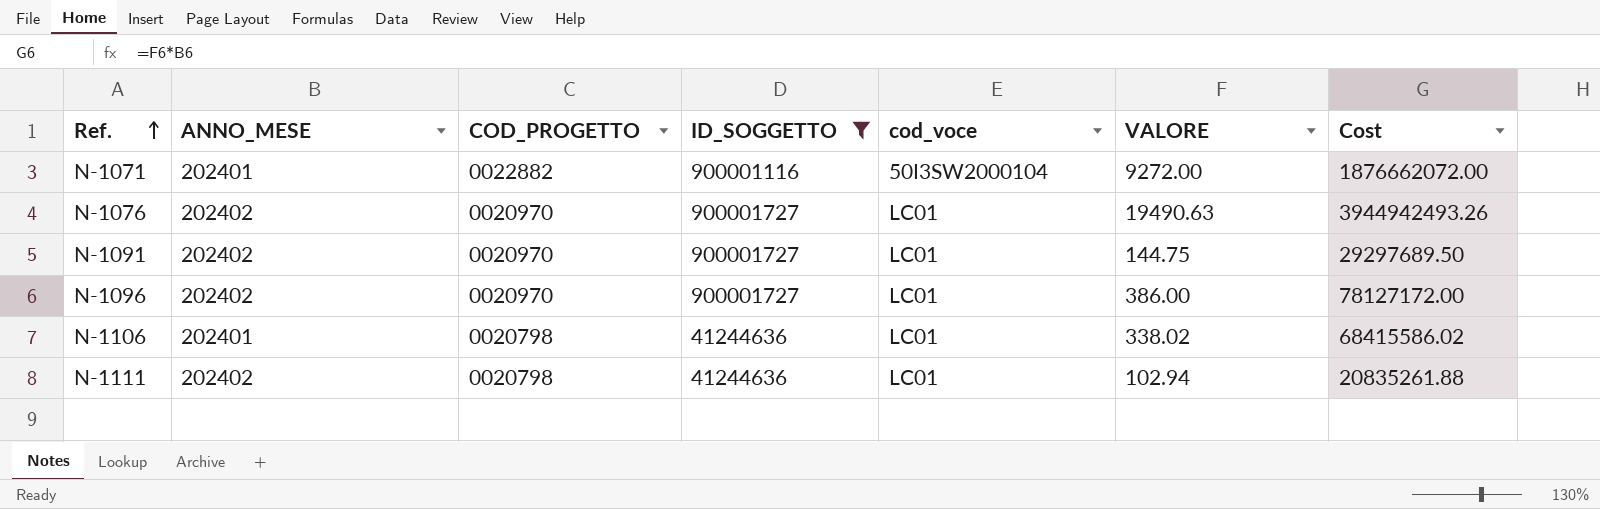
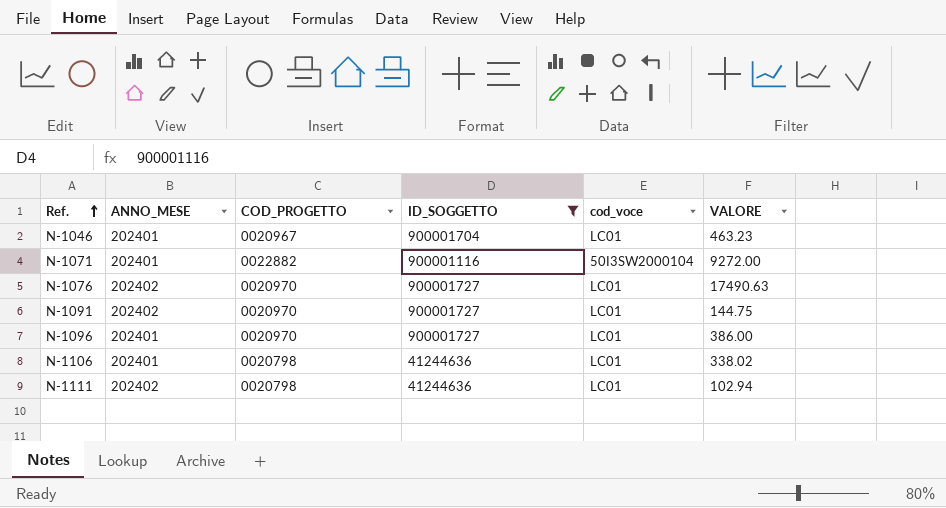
column Cost | formula: [ANNO_MESE] * [VALORE] -> none
row N-1046: none -> 202401 | 0020967 | 900001704 | LC01 | 463.23
N-1076 | VALORE: 19490.63 -> 17490.63
N-1096 | ANNO_MESE: 202402 -> 202401

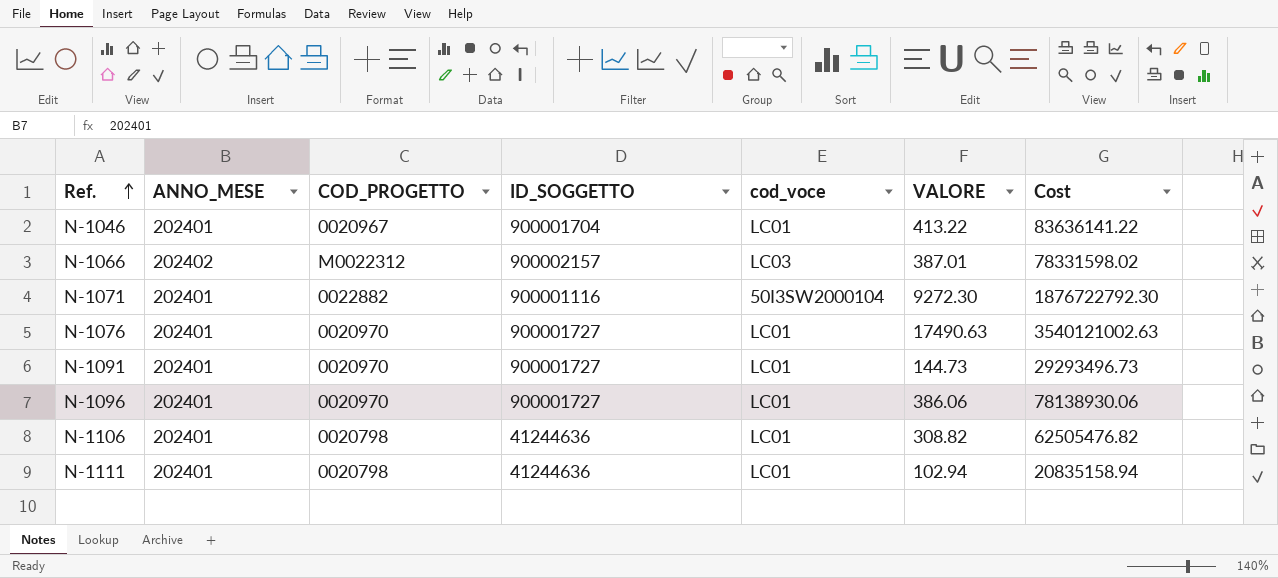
filter: ID_SOGGETTO != 900002157 -> none
column Cost | formula: none -> [ANNO_MESE] * [VALORE]
N-1046 | VALORE: 463.23 -> 413.22
N-1071 | VALORE: 9272.00 -> 9272.30
N-1076 | ANNO_MESE: 202402 -> 202401
N-1091 | ANNO_MESE: 202402 -> 202401
N-1091 | VALORE: 144.75 -> 144.73
N-1096 | VALORE: 386.00 -> 386.06
N-1106 | VALORE: 338.02 -> 308.82
N-1111 | ANNO_MESE: 202402 -> 202401

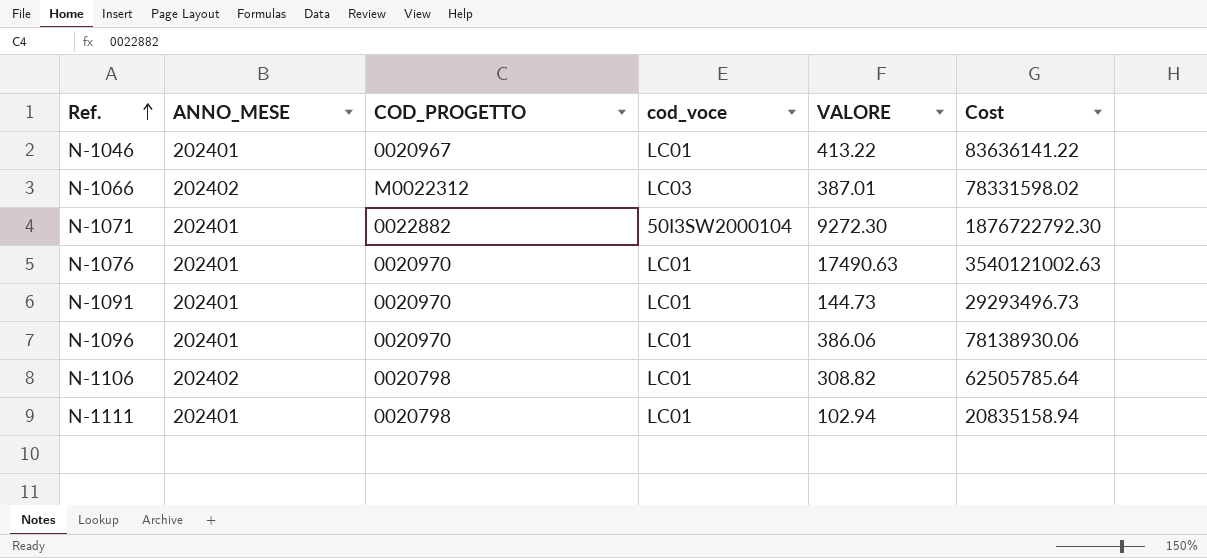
column ID_SOGGETTO | position: 4 -> none
N-1106 | ANNO_MESE: 202401 -> 202402
N-1106 | Cost: 62505476.82 -> 62505785.64

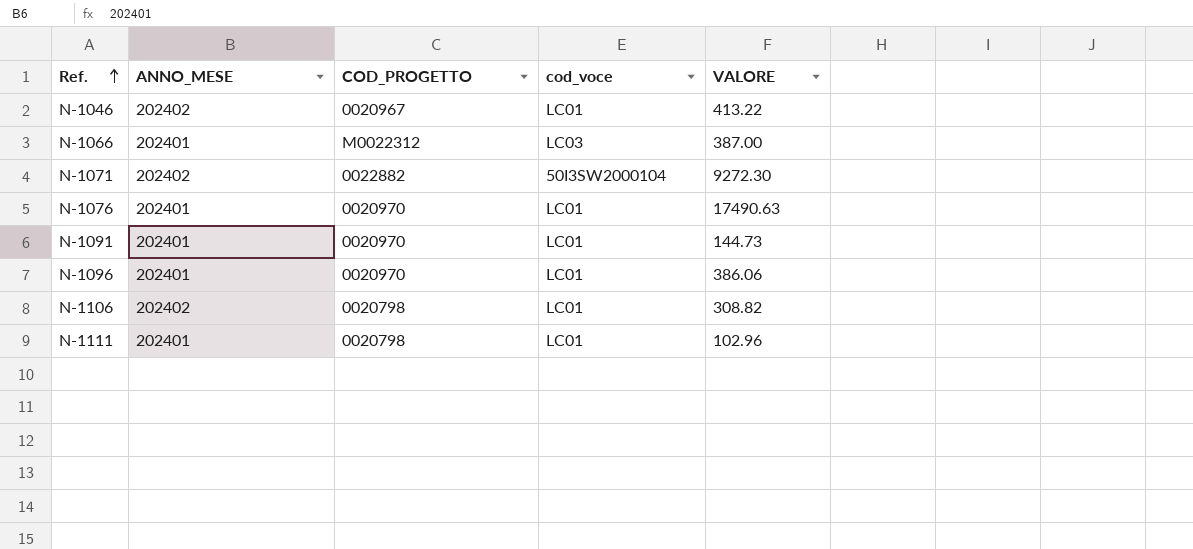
column Cost | formula: [ANNO_MESE] * [VALORE] -> none
N-1046 | ANNO_MESE: 202401 -> 202402
N-1066 | ANNO_MESE: 202402 -> 202401
N-1066 | VALORE: 387.01 -> 387.00
N-1071 | ANNO_MESE: 202401 -> 202402
N-1111 | VALORE: 102.94 -> 102.96

